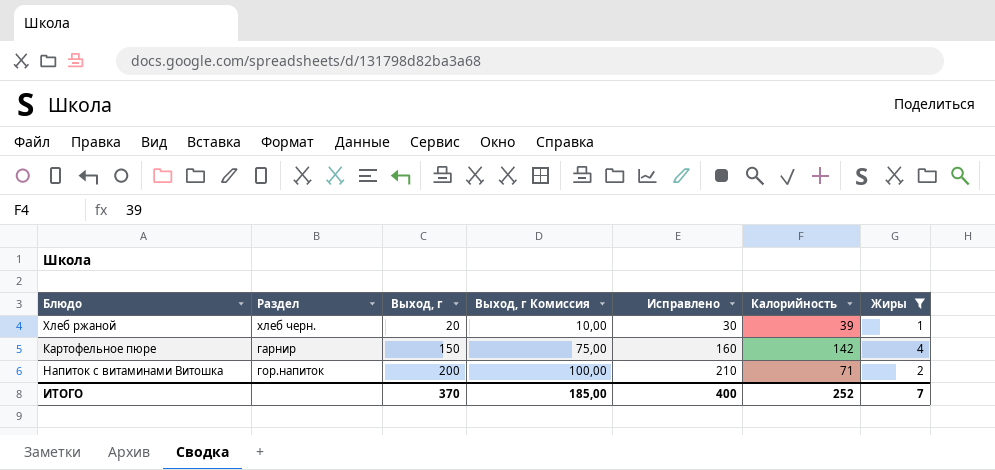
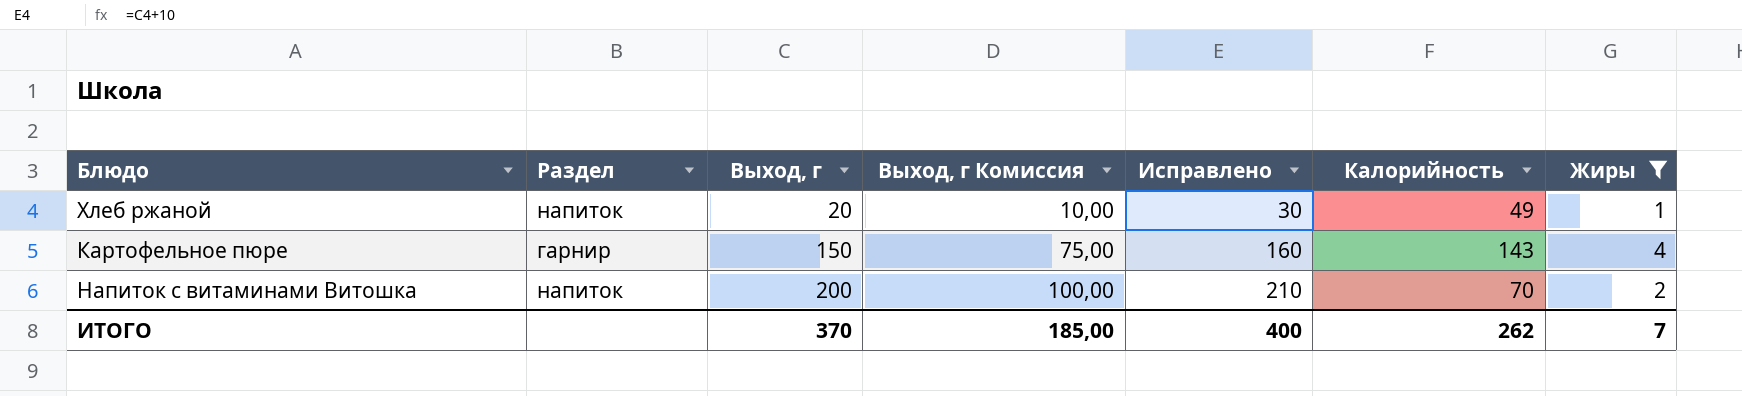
Хлеб ржаной | Раздел: хлеб черн. -> напиток
Хлеб ржаной | Калорийность: 39 -> 49
Картофельное пюре | Калорийность: 142 -> 143
Напиток с витаминами Витошка | Раздел: гор.напиток -> напиток
Напиток с витаминами Витошка | Калорийность: 71 -> 70
ИТОГО | Калорийность: 252 -> 262

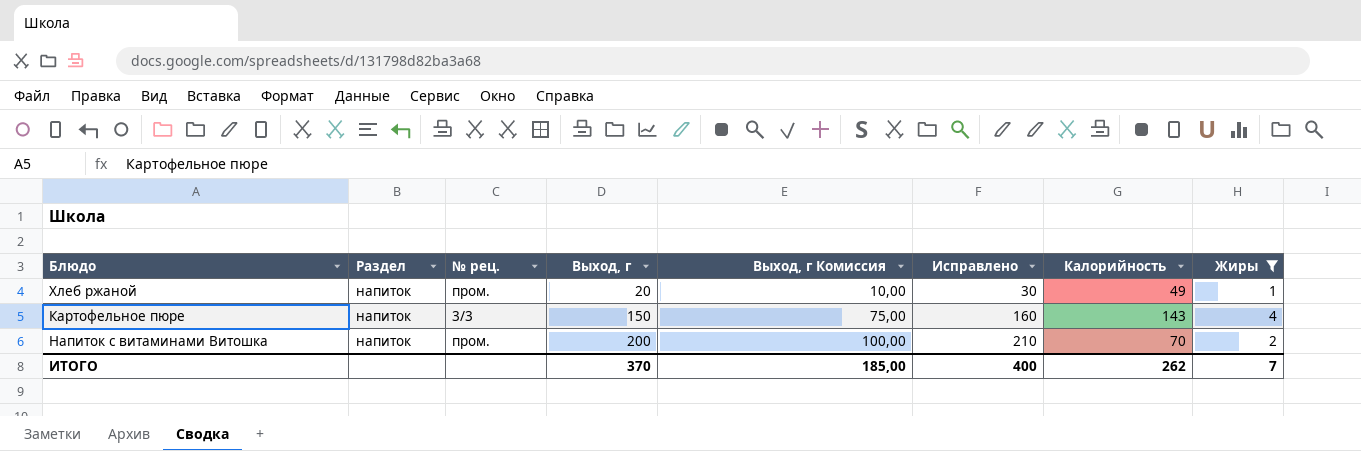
column № рец. | position: none -> 3
Картофельное пюре | Раздел: гарнир -> напиток

